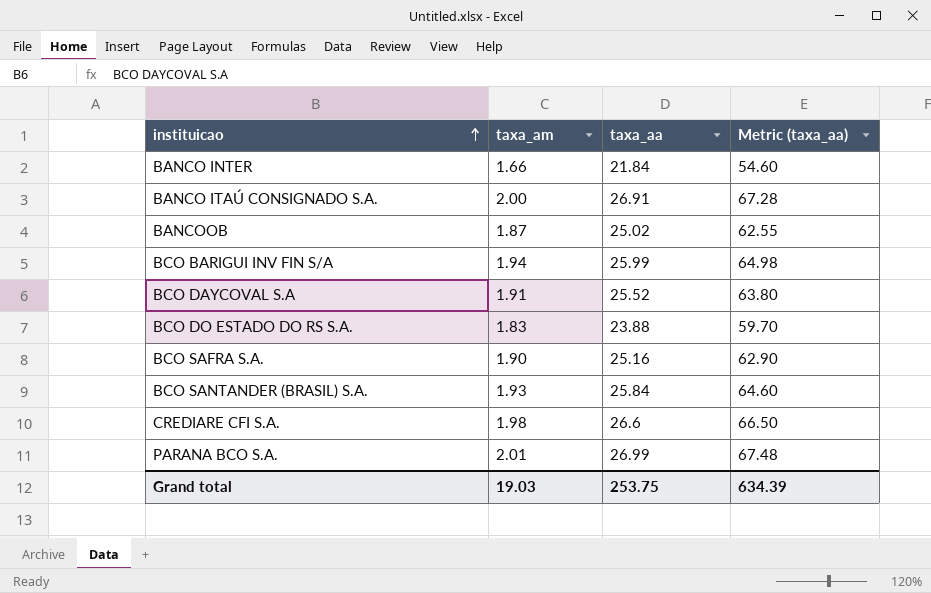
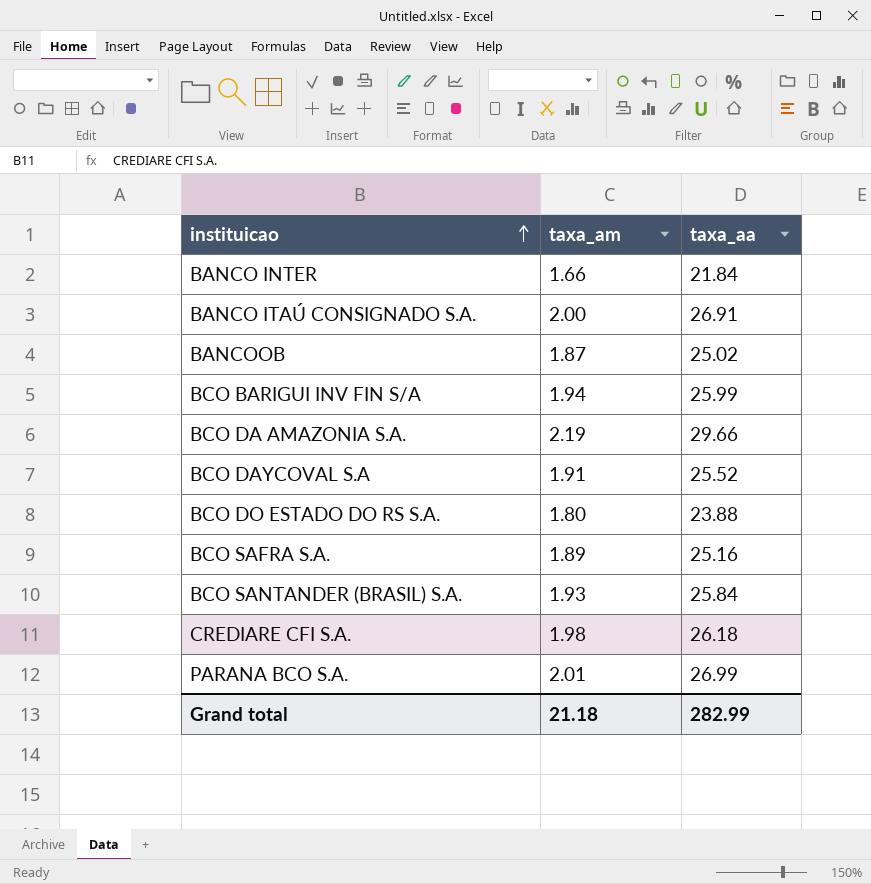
column Metric (taxa_aa) | formula: [taxa_aa] * 2.5 -> none
row BCO DA AMAZONIA S.A.: none -> 2.19 | 29.66
BCO DO ESTADO DO RS S.A. | taxa_am: 1.83 -> 1.80
BCO SAFRA S.A. | taxa_am: 1.90 -> 1.89
CREDIARE CFI S.A. | taxa_aa: 26.6 -> 26.18
Grand total | taxa_am: 19.03 -> 21.18
Grand total | taxa_aa: 253.75 -> 282.99

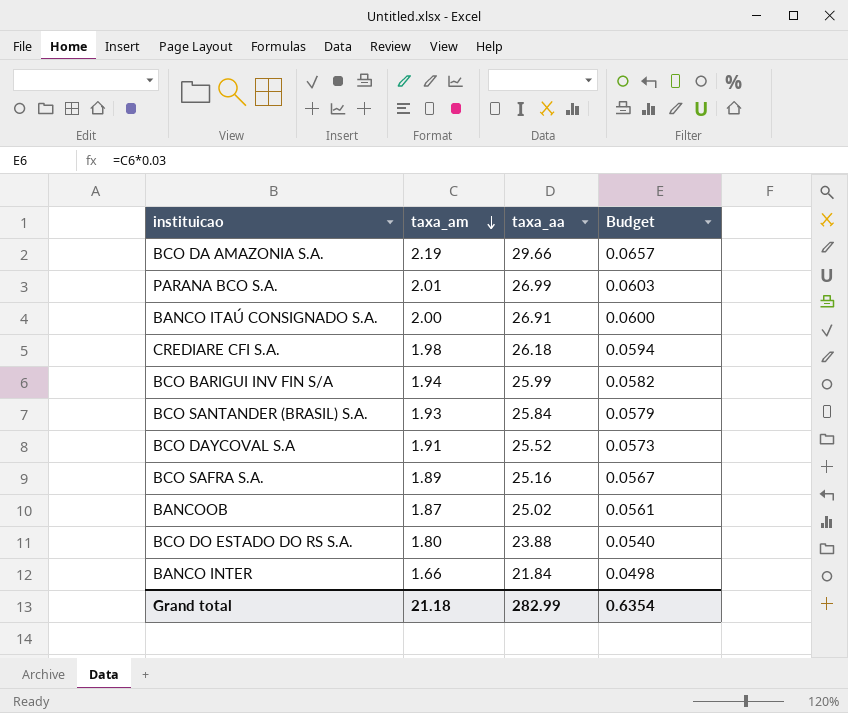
row order: instituicao ascending -> taxa_am descending
column Budget | formula: none -> [taxa_am] * 0.03

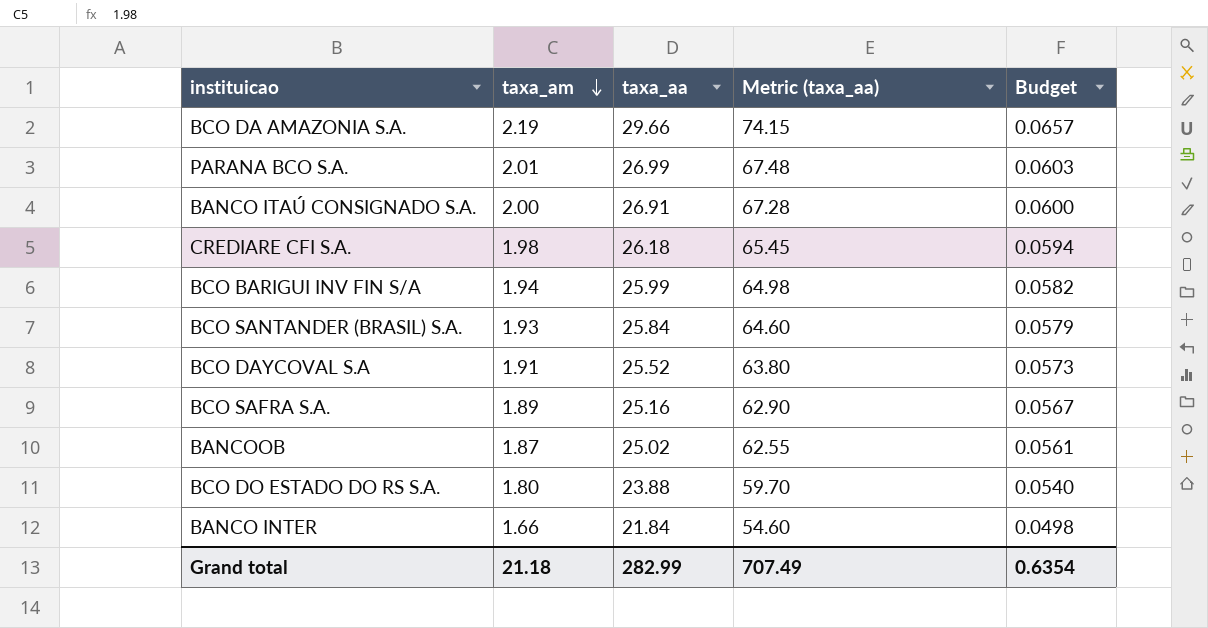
column Metric (taxa_aa) | formula: none -> [taxa_aa] * 2.5

